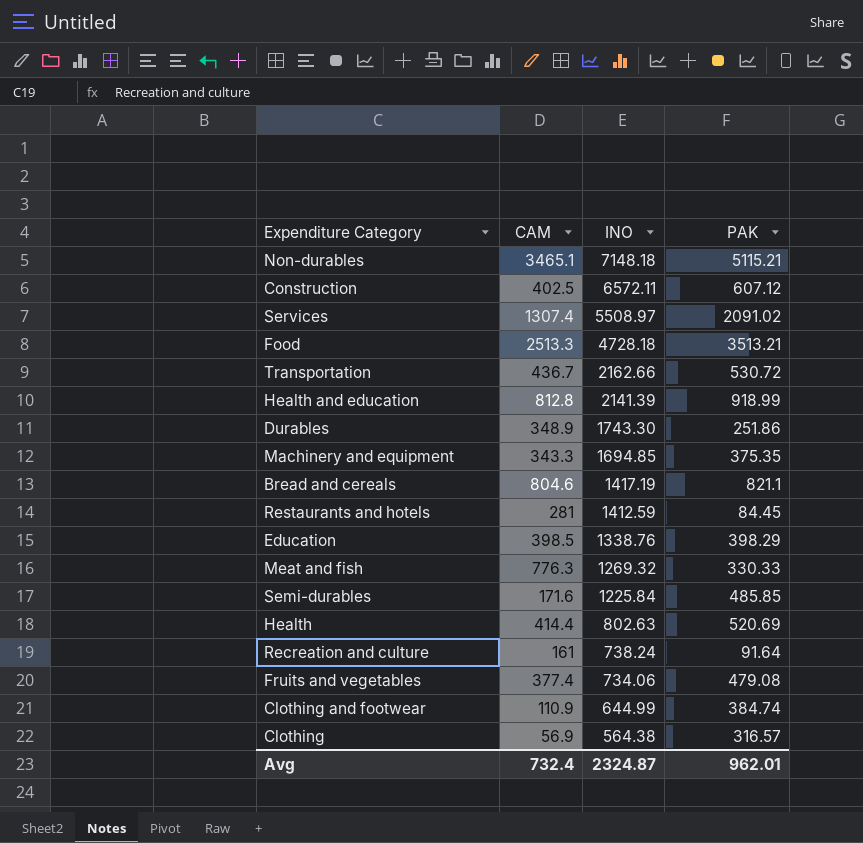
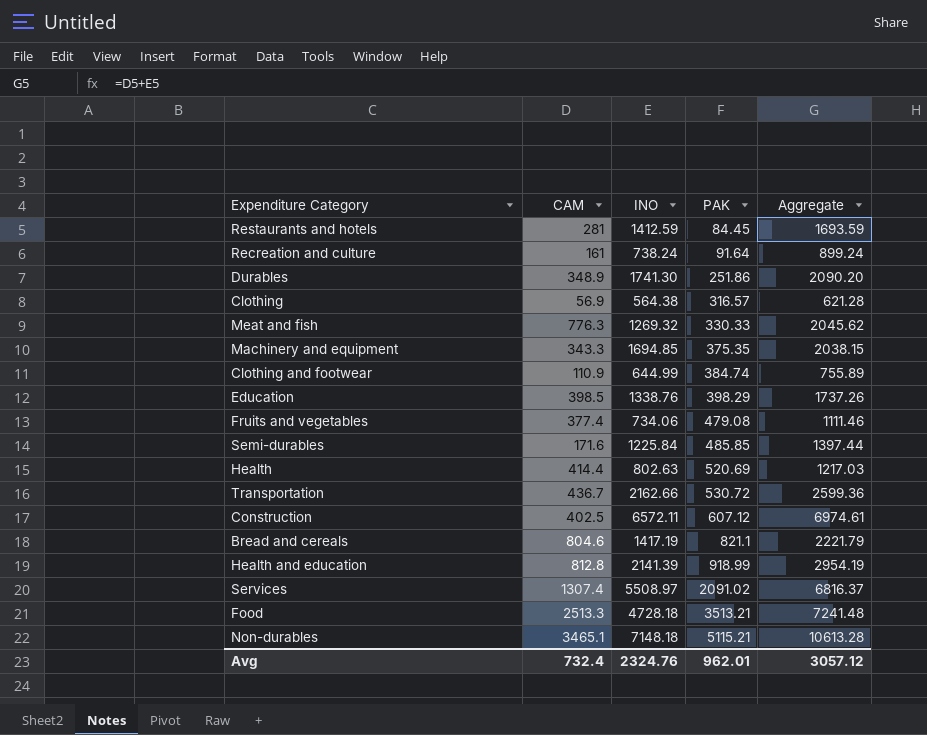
row order: INO descending -> PAK ascending
column Aggregate | formula: none -> [CAM] + [INO]
Durables | INO: 1743.30 -> 1741.30
Avg | INO: 2324.87 -> 2324.76

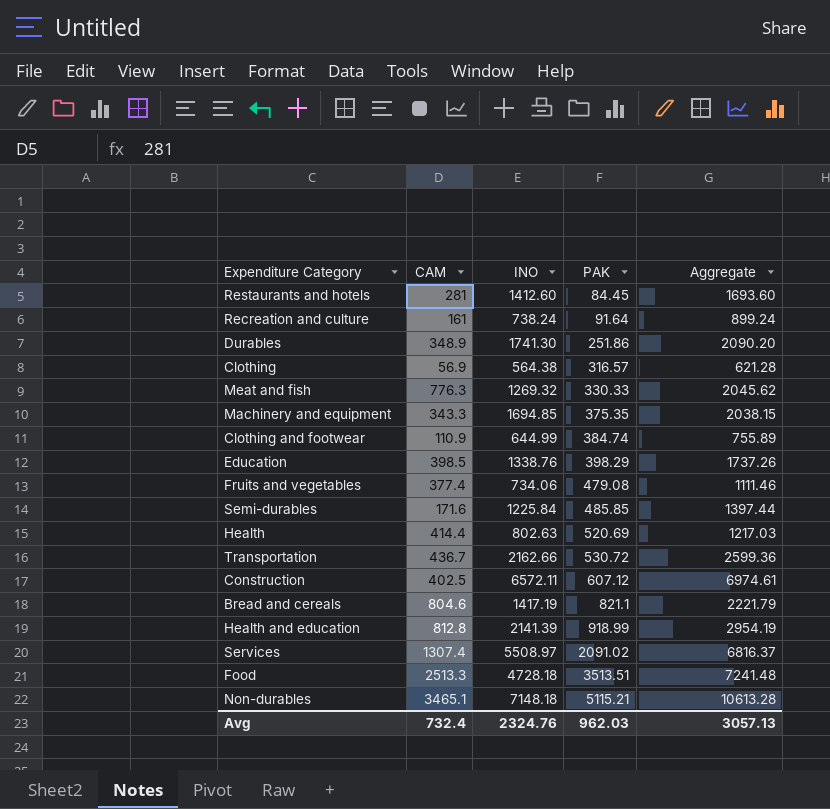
Restaurants and hotels | INO: 1412.59 -> 1412.60
Restaurants and hotels | Aggregate: 1693.59 -> 1693.60
Food | PAK: 3513.21 -> 3513.51
Avg | PAK: 962.01 -> 962.03
Avg | Aggregate: 3057.12 -> 3057.13

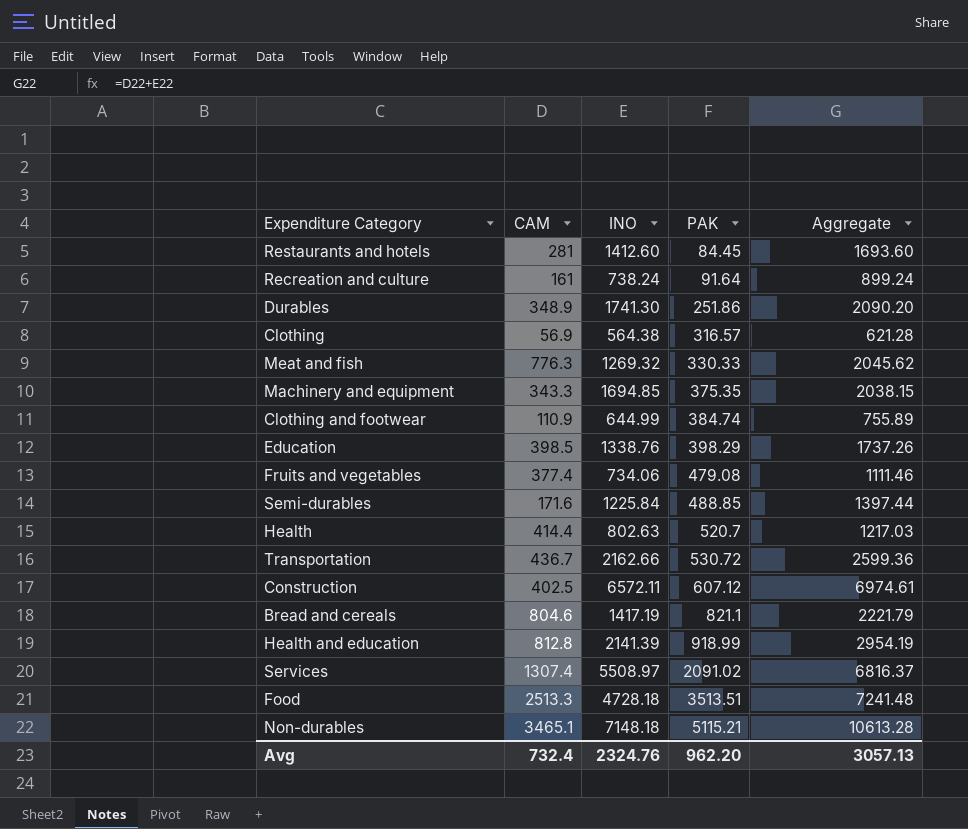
Semi-durables | PAK: 485.85 -> 488.85
Health | PAK: 520.69 -> 520.7
Avg | PAK: 962.03 -> 962.20

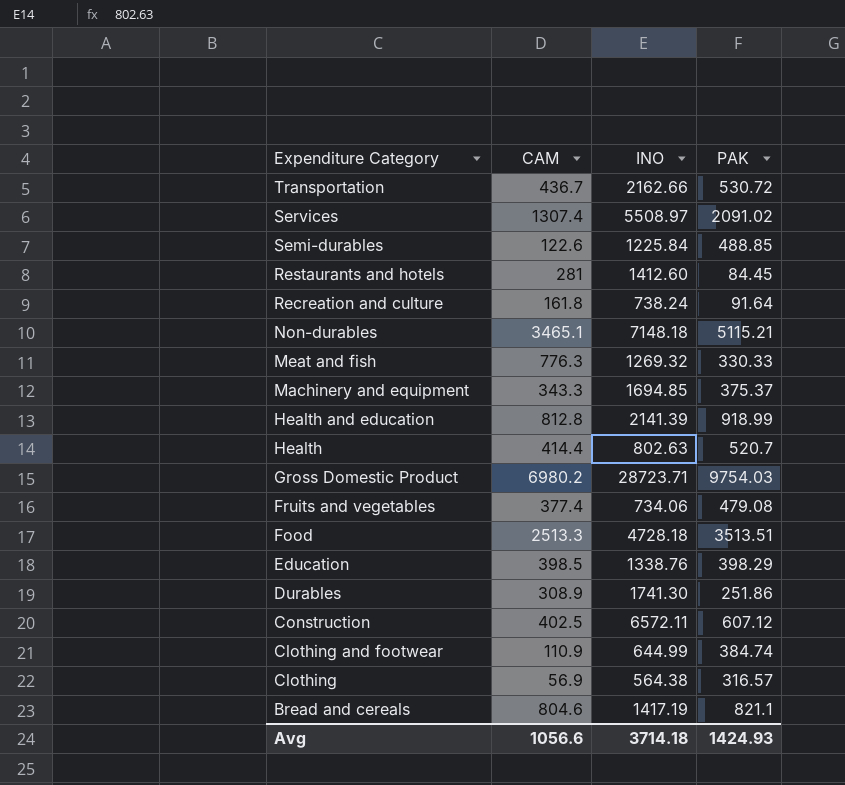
row order: PAK ascending -> Expenditure Category descending
column Aggregate | formula: [CAM] + [INO] -> none
Semi-durables | CAM: 171.6 -> 122.6
Recreation and culture | CAM: 161 -> 161.8
Machinery and equipment | PAK: 375.35 -> 375.37
row Gross Domestic Product: none -> 6980.2 | 28723.71 | 9754.03
Durables | CAM: 348.9 -> 308.9
Avg | CAM: 732.4 -> 1056.6
Avg | INO: 2324.76 -> 3714.18
Avg | PAK: 962.20 -> 1424.93

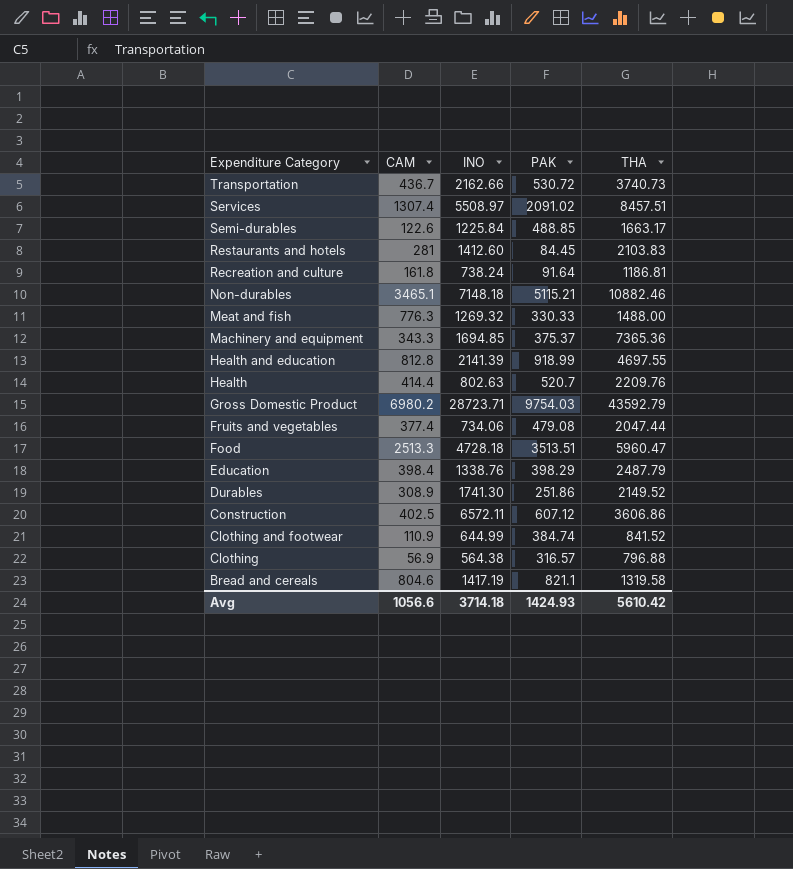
column THA | position: none -> 5
Education | CAM: 398.5 -> 398.4

